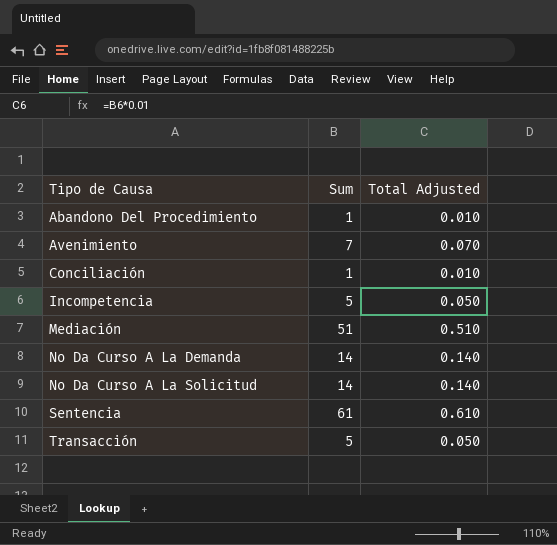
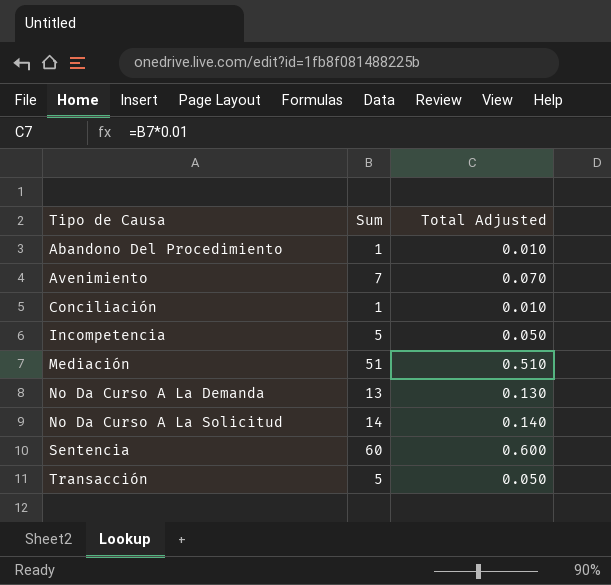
No Da Curso A La Demanda | Sum: 14 -> 13
No Da Curso A La Demanda | Total Adjusted: 0.140 -> 0.130
Sentencia | Sum: 61 -> 60
Sentencia | Total Adjusted: 0.610 -> 0.600

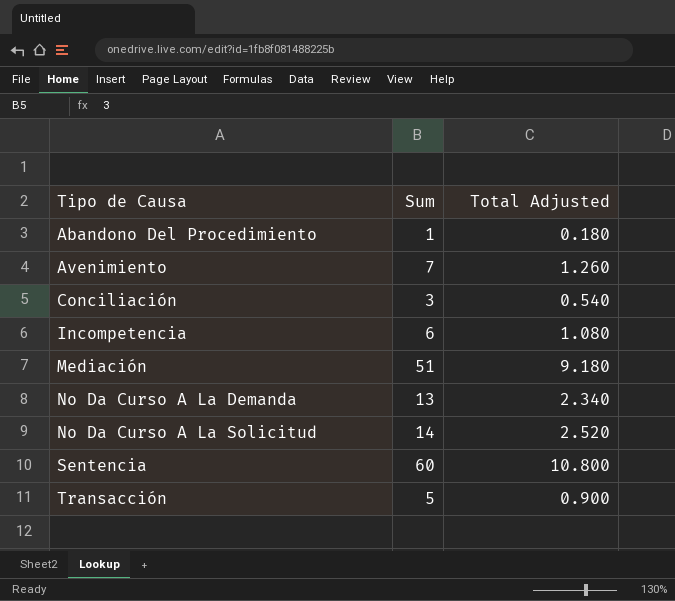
column Total Adjusted | formula: [Sum] * 0.01 -> [Sum] * 0.18
Conciliación | Sum: 1 -> 3
Incompetencia | Sum: 5 -> 6

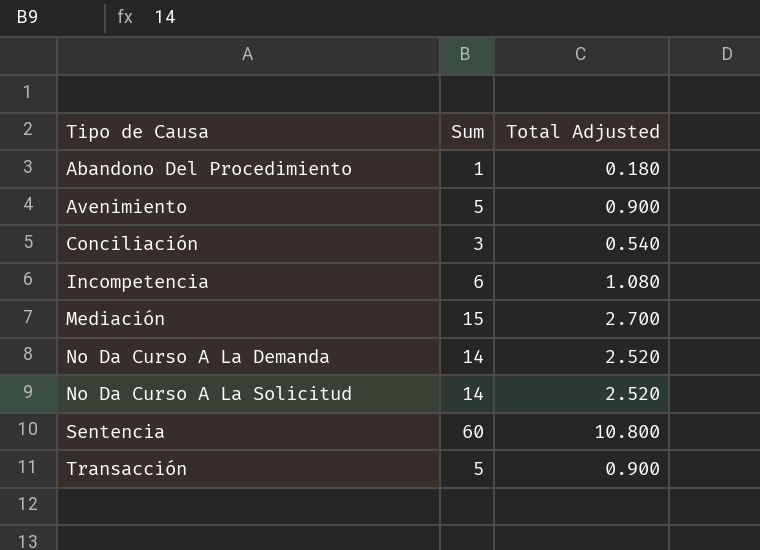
Avenimiento | Sum: 7 -> 5
Avenimiento | Total Adjusted: 1.260 -> 0.900
Mediación | Sum: 51 -> 15
Mediación | Total Adjusted: 9.180 -> 2.700
No Da Curso A La Demanda | Sum: 13 -> 14
No Da Curso A La Demanda | Total Adjusted: 2.340 -> 2.520

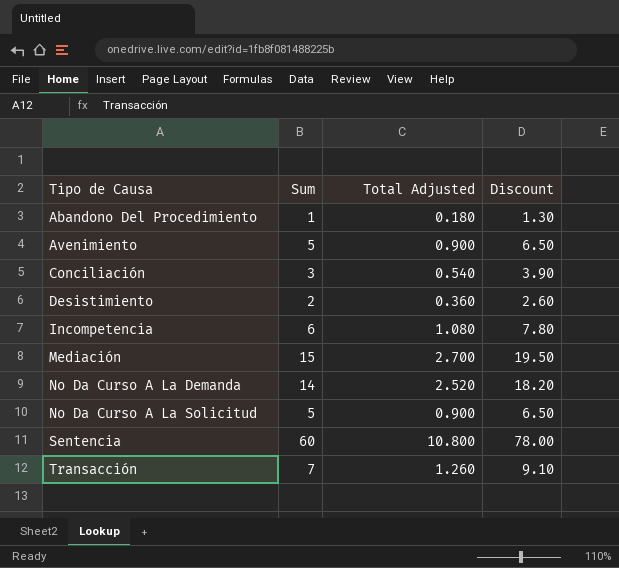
column Discount | formula: none -> [Sum] * 1.3
row Desistimiento: none -> 2 | 0.360 | 2.60
No Da Curso A La Solicitud | Sum: 14 -> 5
No Da Curso A La Solicitud | Total Adjusted: 2.520 -> 0.900
Transacción | Sum: 5 -> 7
Transacción | Total Adjusted: 0.900 -> 1.260

